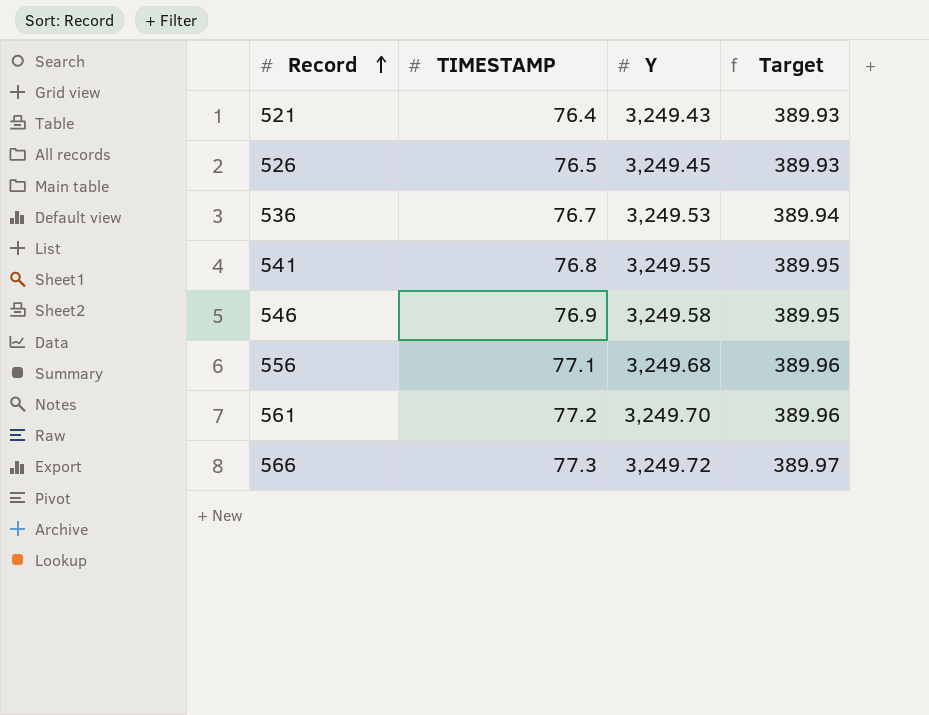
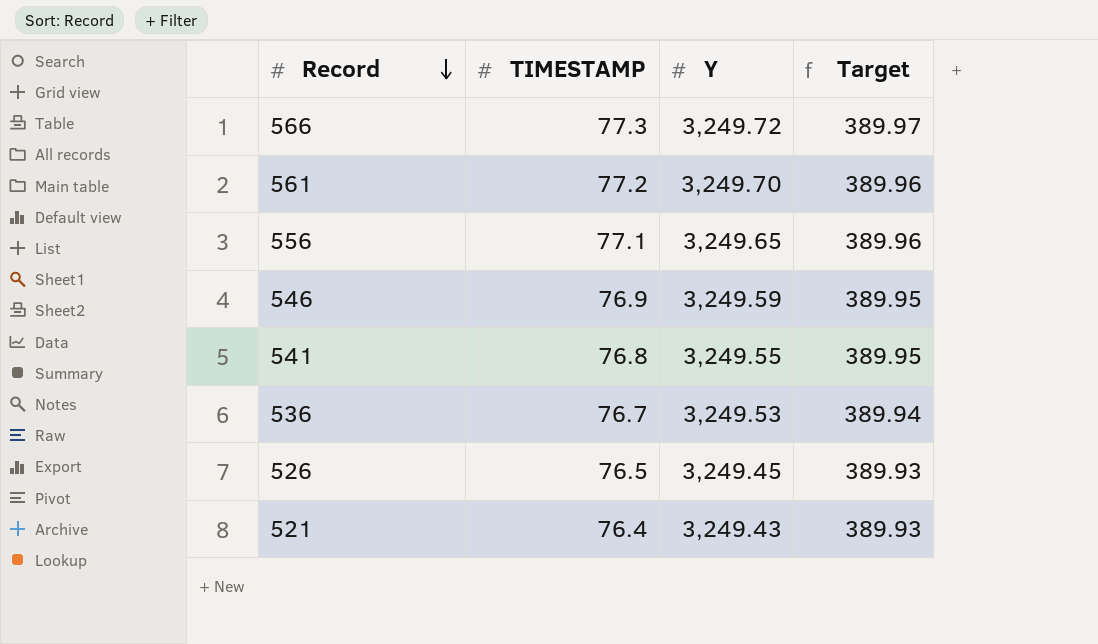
row order: Record ascending -> Record descending
556 | Y: 3,249.68 -> 3,249.65
546 | Y: 3,249.58 -> 3,249.59

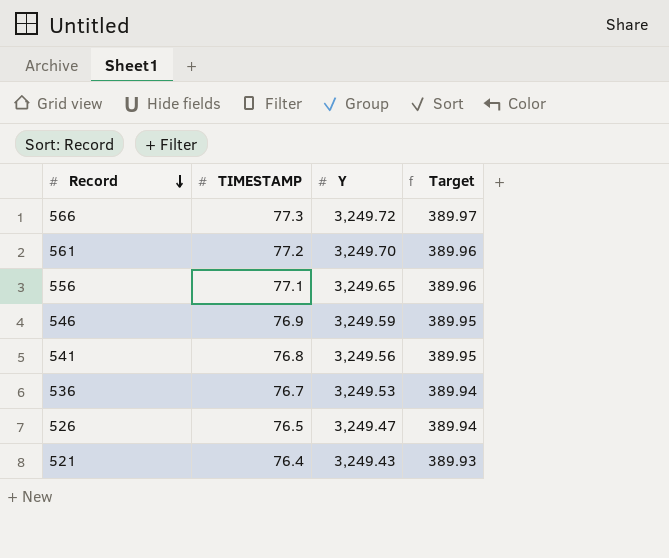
541 | Y: 3,249.55 -> 3,249.56
526 | Y: 3,249.45 -> 3,249.47
526 | Target: 389.93 -> 389.94

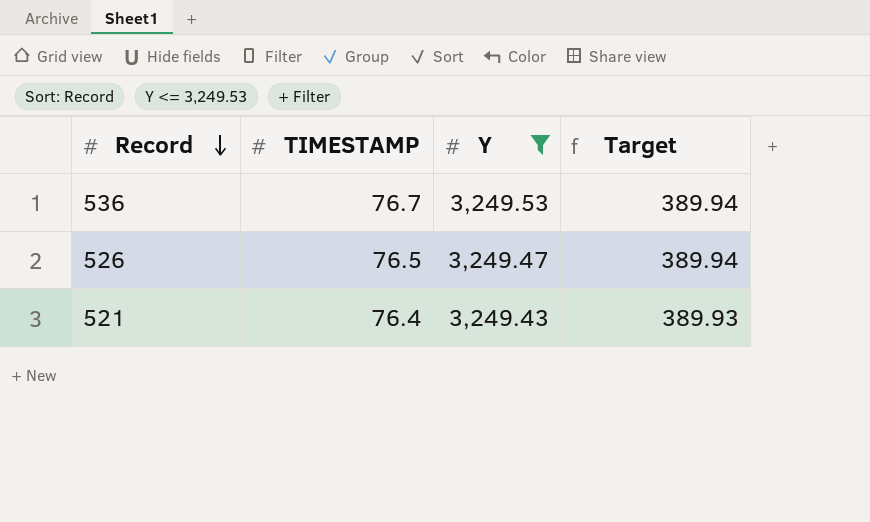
filter: none -> Y <= 3,249.53

